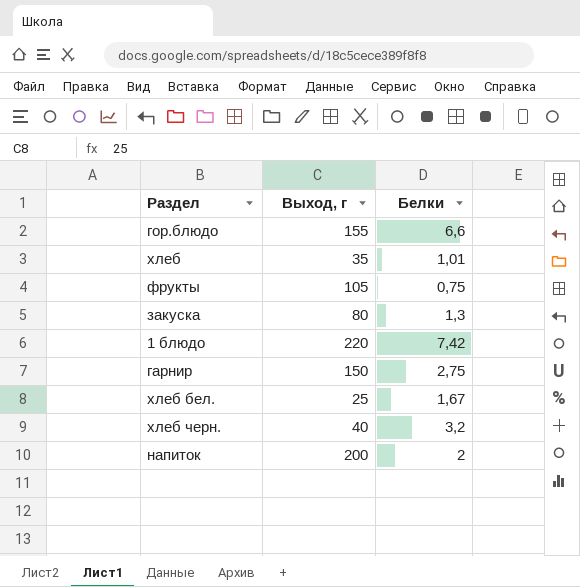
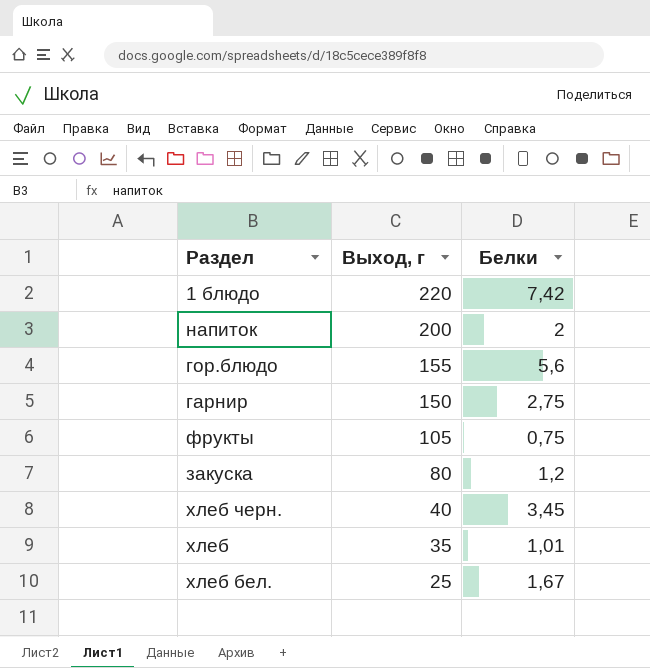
row order: none -> Выход, г descending
гор.блюдо | Белки: 6,6 -> 5,6
закуска | Белки: 1,3 -> 1,2
хлеб черн. | Белки: 3,2 -> 3,45

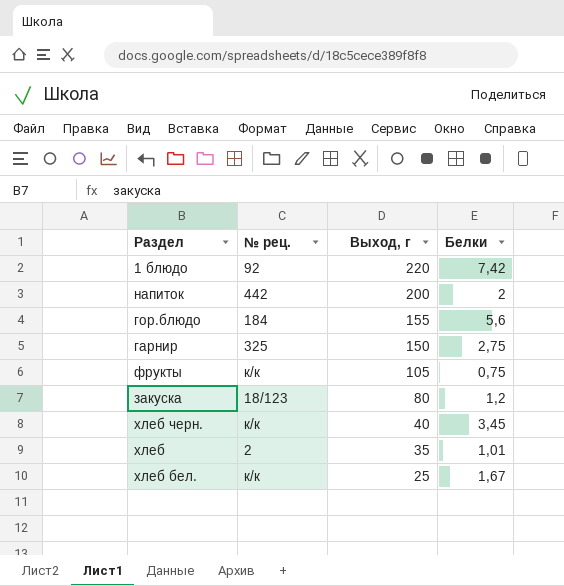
column № рец. | position: none -> 2

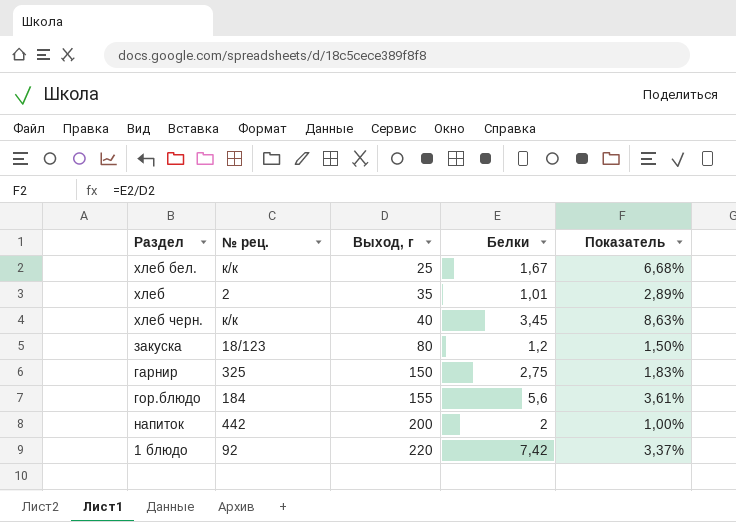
row order: Выход, г descending -> Выход, г ascending
column Показатель | formula: none -> [Белки] / [Выход, г]
row фрукты: к/к | 105 | 0,75 -> none

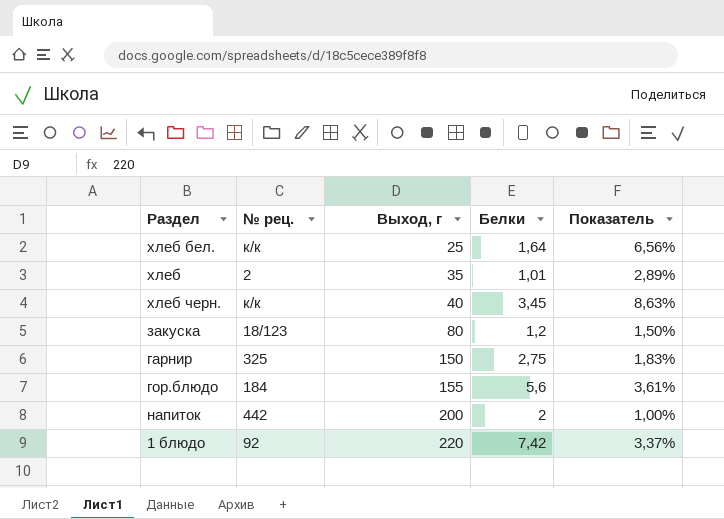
хлеб бел. | Белки: 1,67 -> 1,64
хлеб бел. | Показатель: 6,68% -> 6,56%

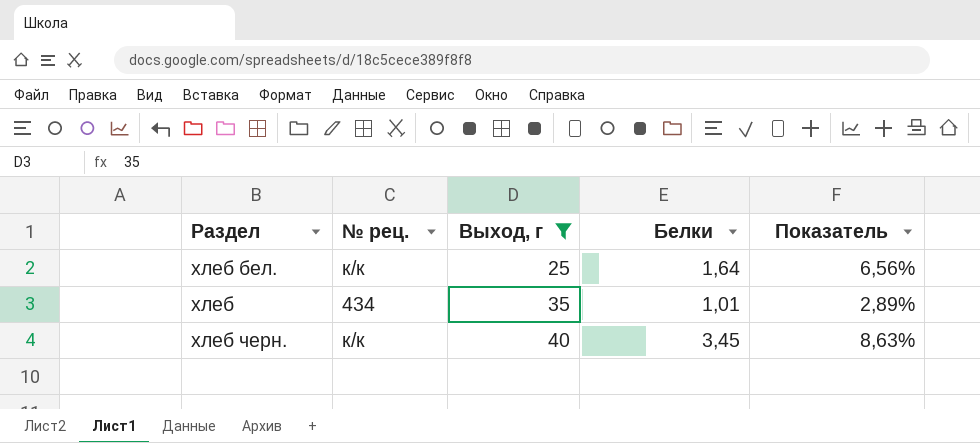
filter: none -> Выход, г <= 40
хлеб | № рец.: 2 -> 434

